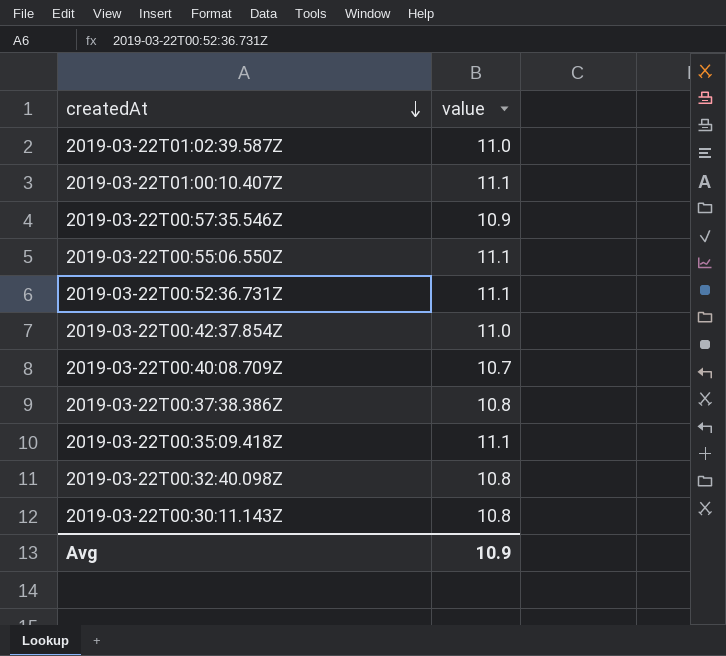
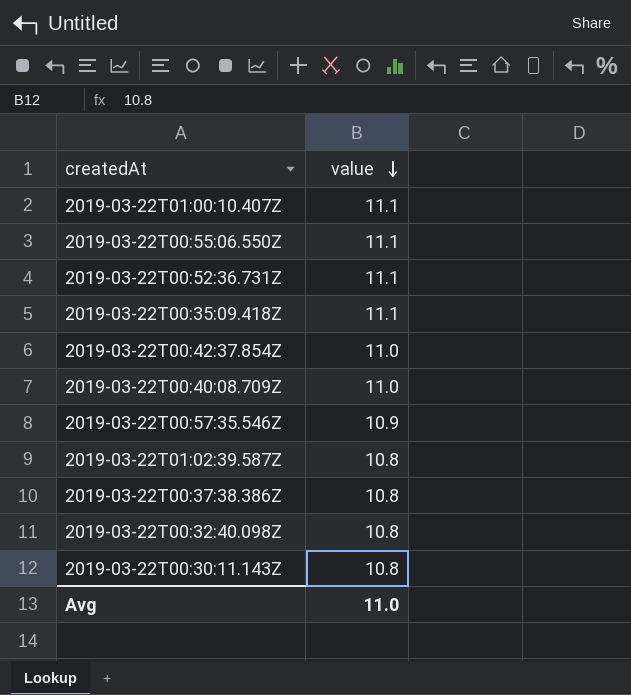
row order: createdAt descending -> value descending
2019-03-22T00:40:08.709Z | value: 10.7 -> 11.0
2019-03-22T01:02:39.587Z | value: 11.0 -> 10.8
Avg | value: 10.9 -> 11.0

